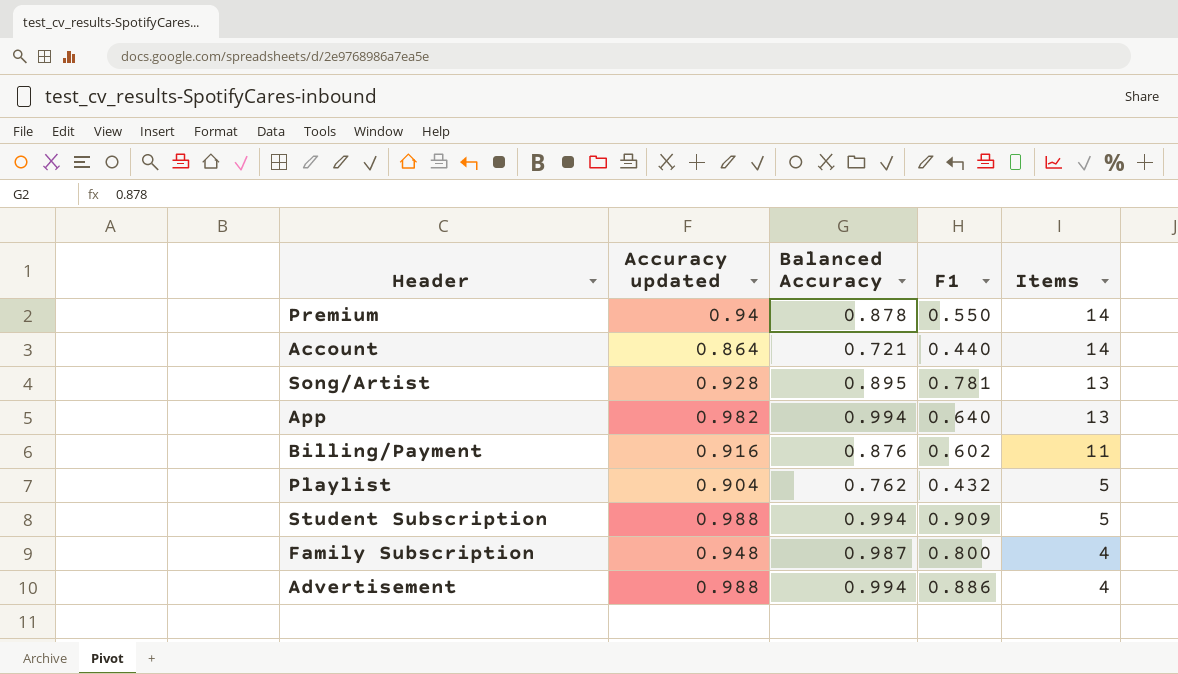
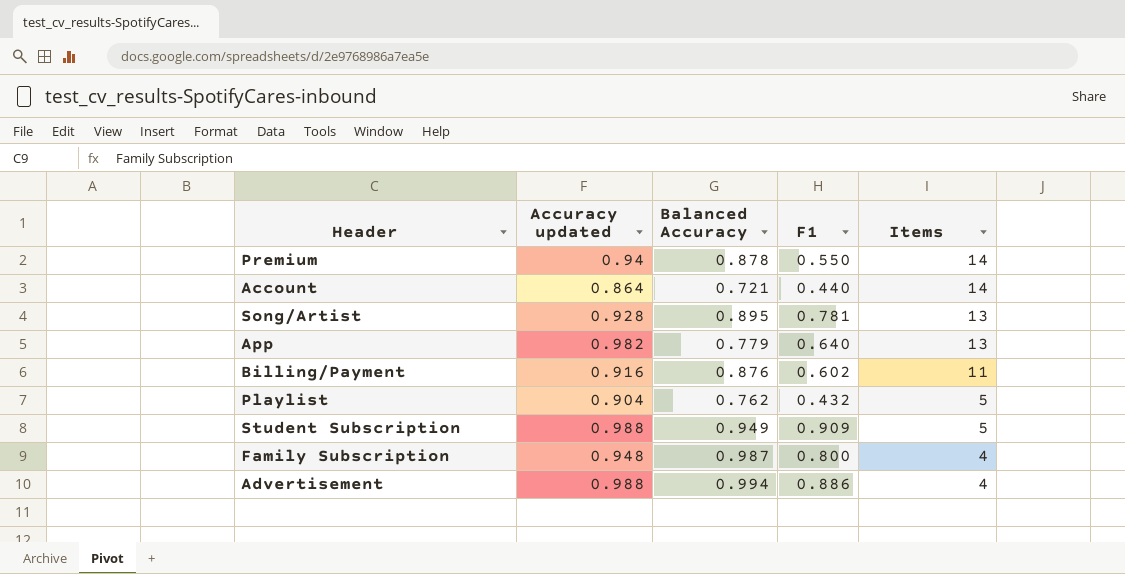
App | Balanced Accuracy: 0.994 -> 0.779
Student Subscription | Balanced Accuracy: 0.994 -> 0.949

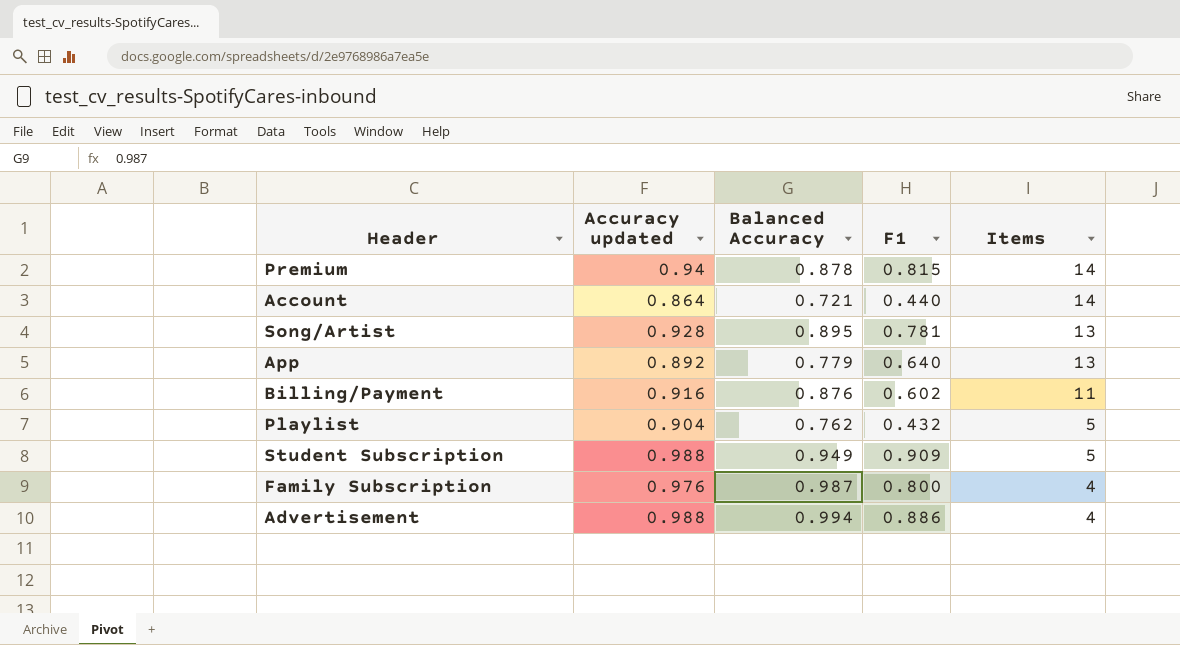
Premium | F1: 0.550 -> 0.815
App | Accuracy updated: 0.982 -> 0.892
Family Subscription | Accuracy updated: 0.948 -> 0.976

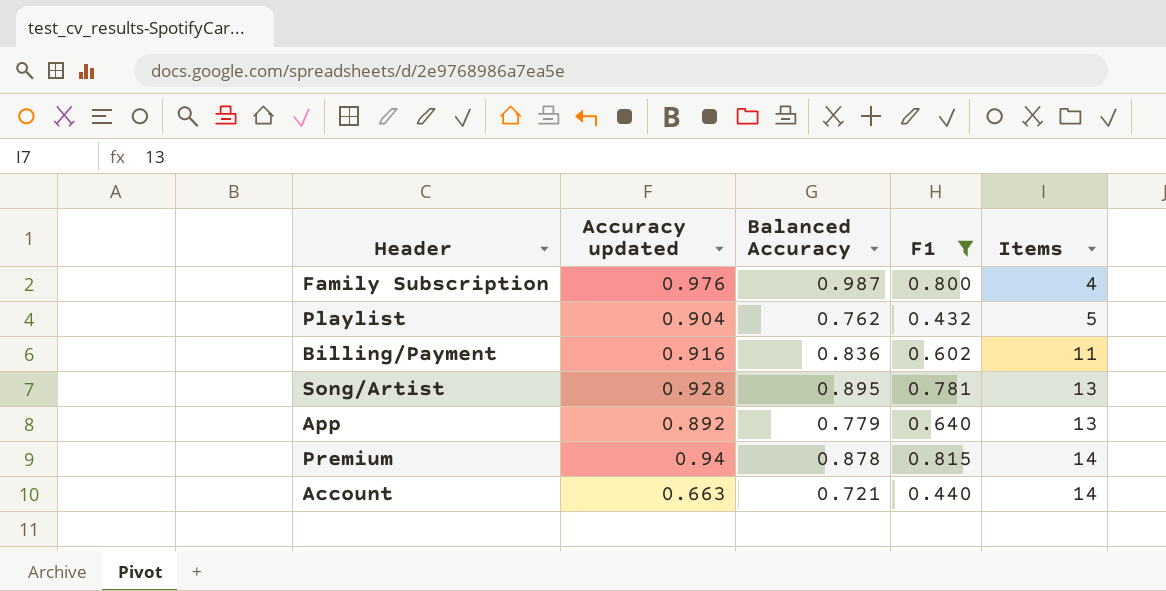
filter: none -> F1 <= 0.815
row order: Items descending -> Items ascending
Billing/Payment | Balanced Accuracy: 0.876 -> 0.836
Account | Accuracy updated: 0.864 -> 0.663

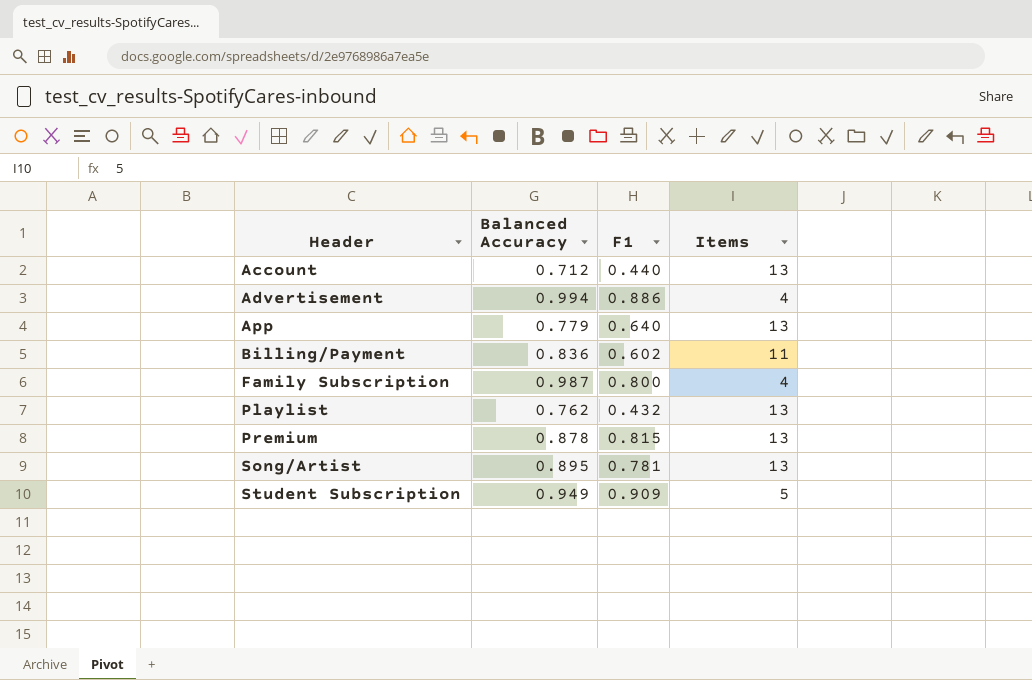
filter: F1 <= 0.815 -> none
row order: Items ascending -> Header ascending
column Accuracy updated | position: 2 -> none
Account | Balanced Accuracy: 0.721 -> 0.712
Account | Items: 14 -> 13
Playlist | Items: 5 -> 13
Premium | Items: 14 -> 13

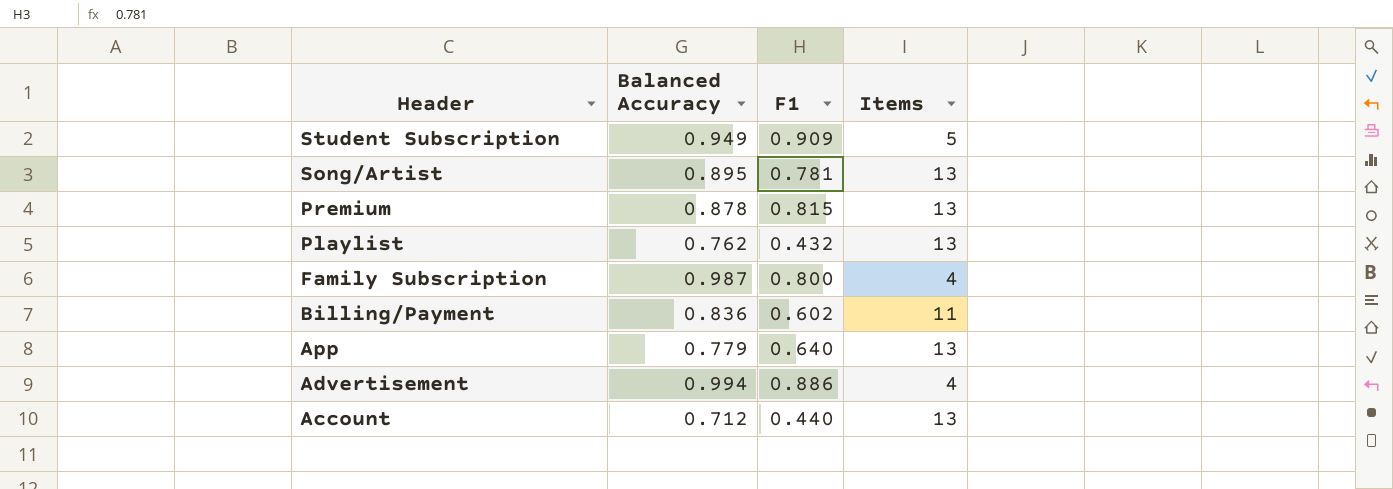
row order: Header ascending -> Header descending

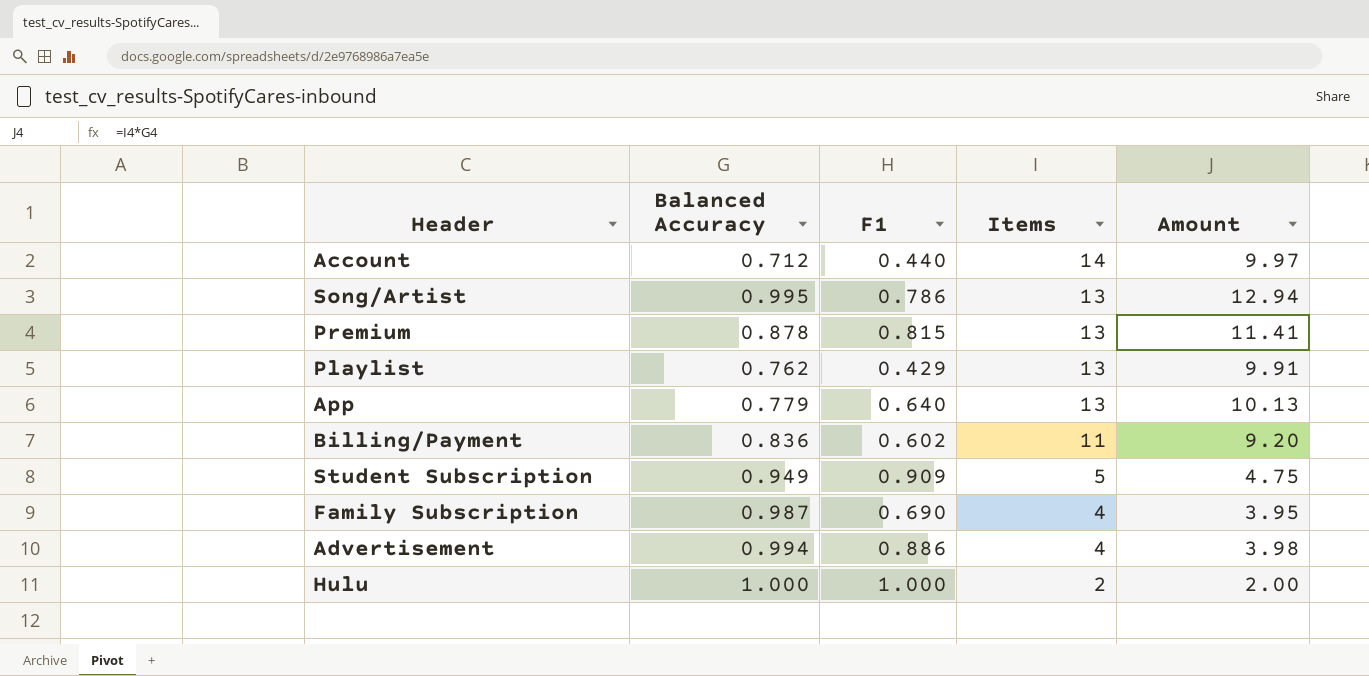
row order: Header descending -> Items descending
column Amount | formula: none -> [Balanced Accuracy] * [Items]
Account | Items: 13 -> 14
Song/Artist | Balanced Accuracy: 0.895 -> 0.995
Song/Artist | F1: 0.781 -> 0.786
Playlist | F1: 0.432 -> 0.429
Family Subscription | F1: 0.800 -> 0.690
row Hulu: none -> 1.000 | 1.000 | 2 | 2.00

